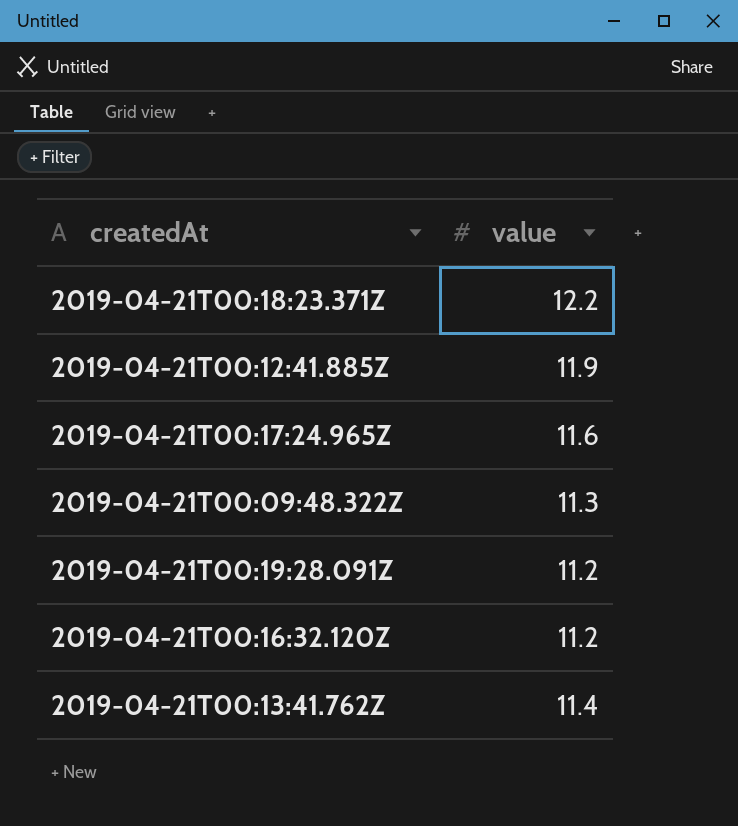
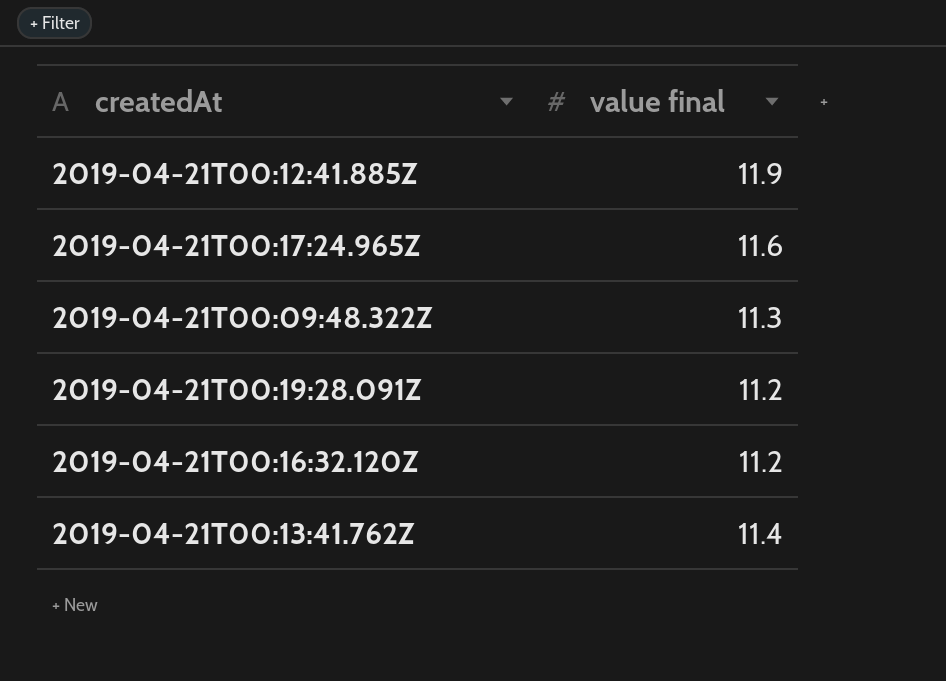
column name: value -> value final
row 2019-04-21T00:18:23.371Z: 12.2 -> none

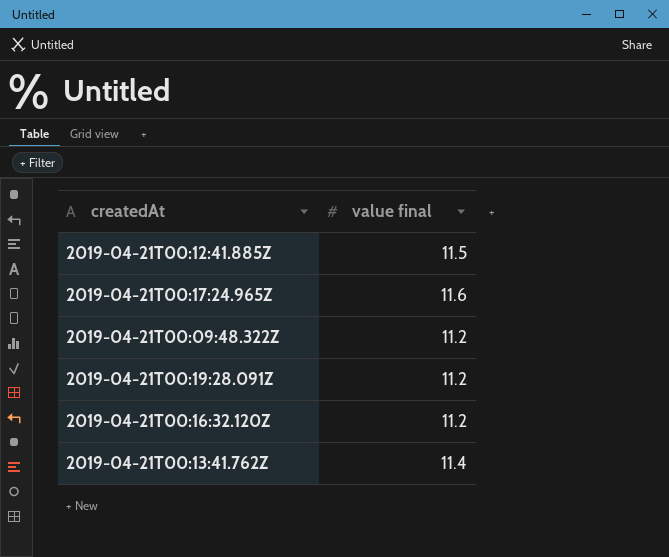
2019-04-21T00:12:41.885Z | value final: 11.9 -> 11.5
2019-04-21T00:09:48.322Z | value final: 11.3 -> 11.2

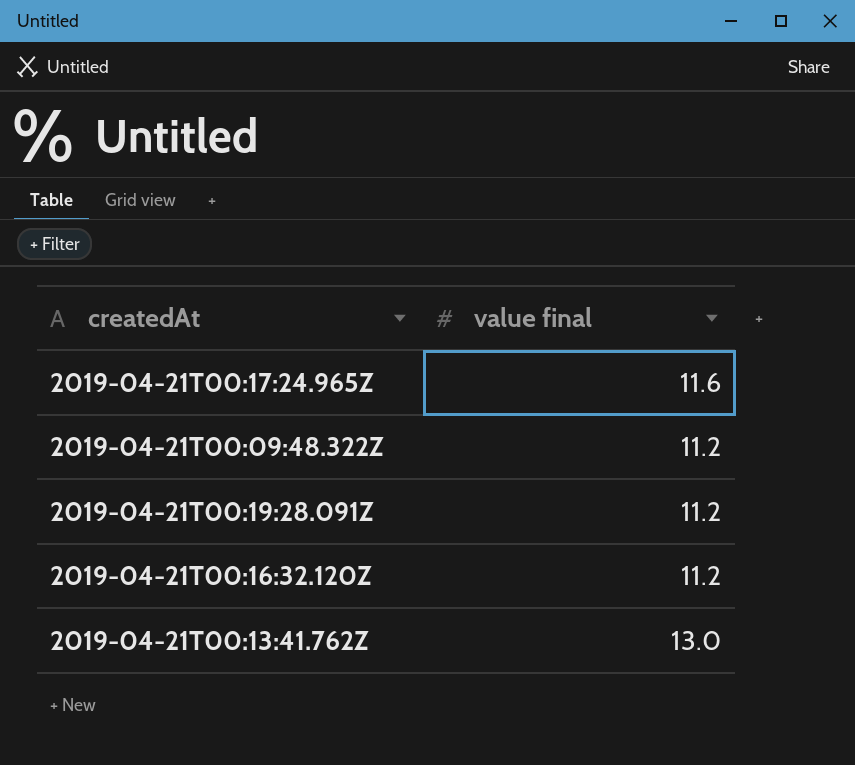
row 2019-04-21T00:12:41.885Z: 11.5 -> none
2019-04-21T00:13:41.762Z | value final: 11.4 -> 13.0

